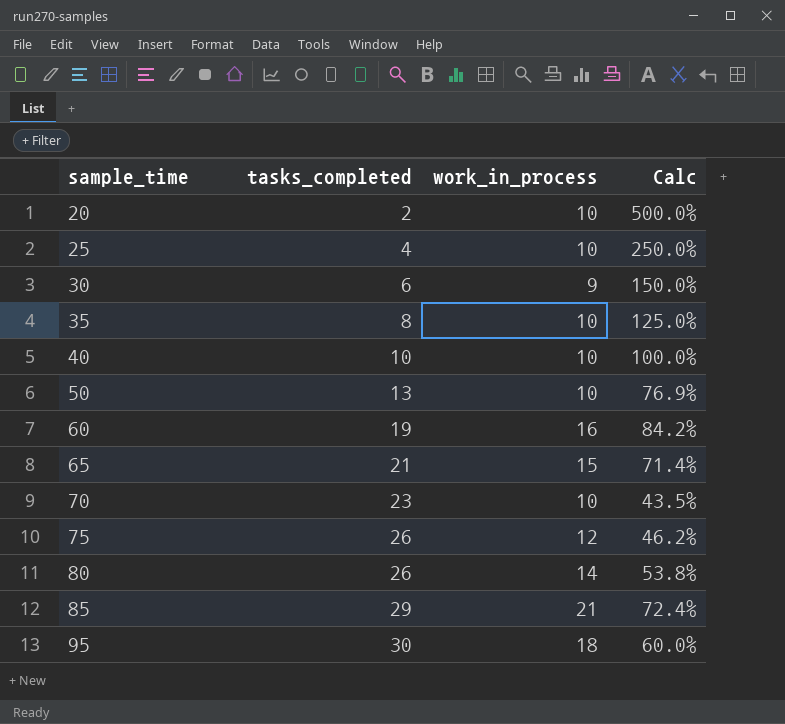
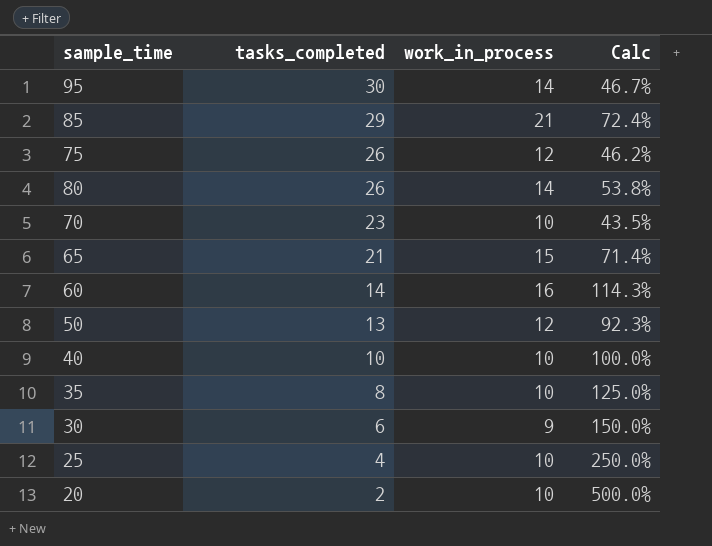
row order: sample_time ascending -> tasks_completed descending
95 | work_in_process: 18 -> 14
95 | Calc: 60.0% -> 46.7%
60 | tasks_completed: 19 -> 14
60 | Calc: 84.2% -> 114.3%
50 | work_in_process: 10 -> 12
50 | Calc: 76.9% -> 92.3%

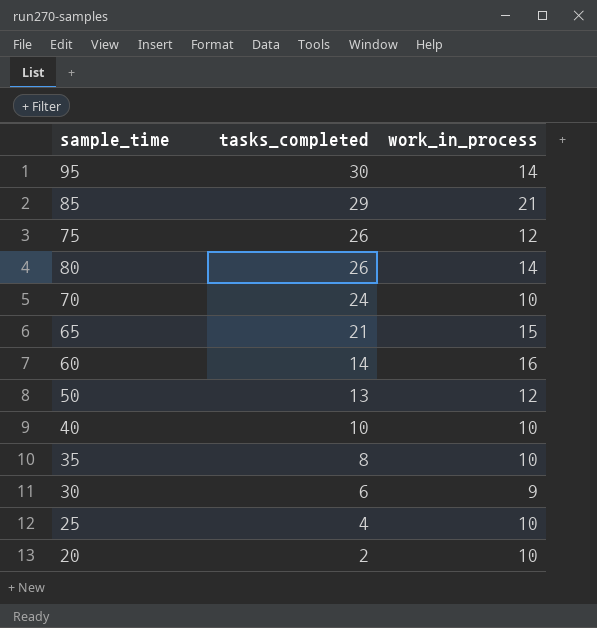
column Calc | formula: [work_in_process] / [tasks_completed] -> none
70 | tasks_completed: 23 -> 24

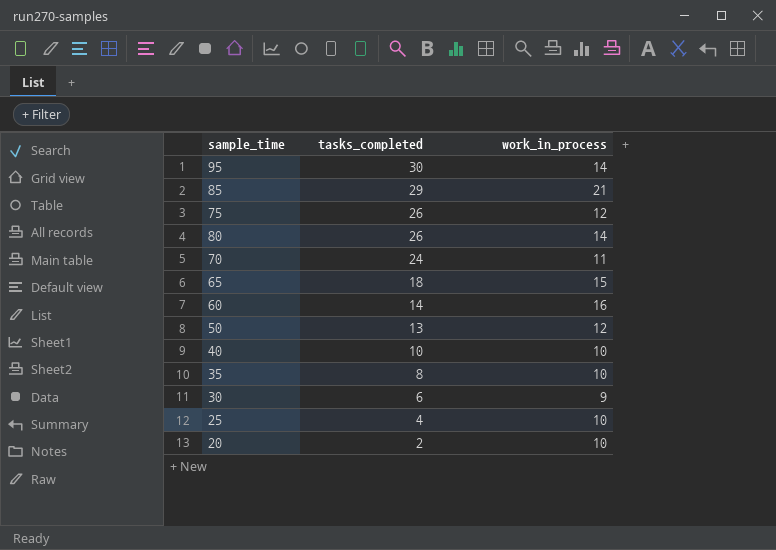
70 | work_in_process: 10 -> 11
65 | tasks_completed: 21 -> 18

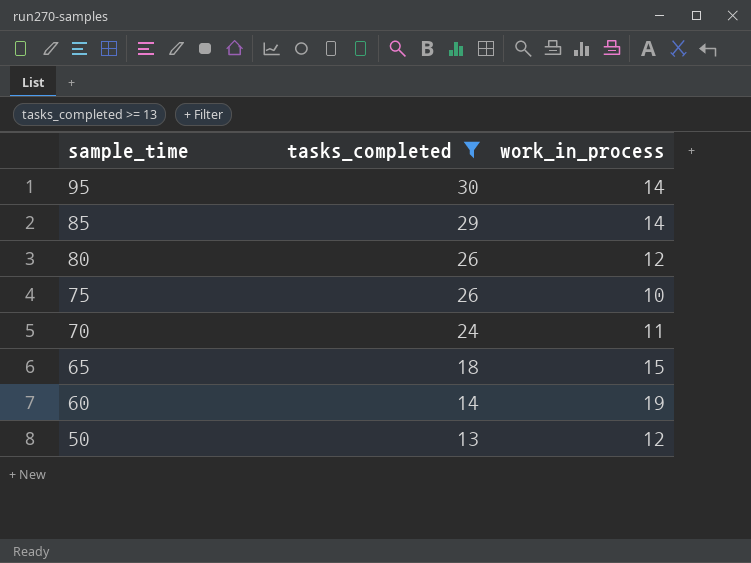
filter: none -> tasks_completed >= 13
row order: tasks_completed descending -> sample_time descending
85 | work_in_process: 21 -> 14
80 | work_in_process: 14 -> 12
75 | work_in_process: 12 -> 10
60 | work_in_process: 16 -> 19

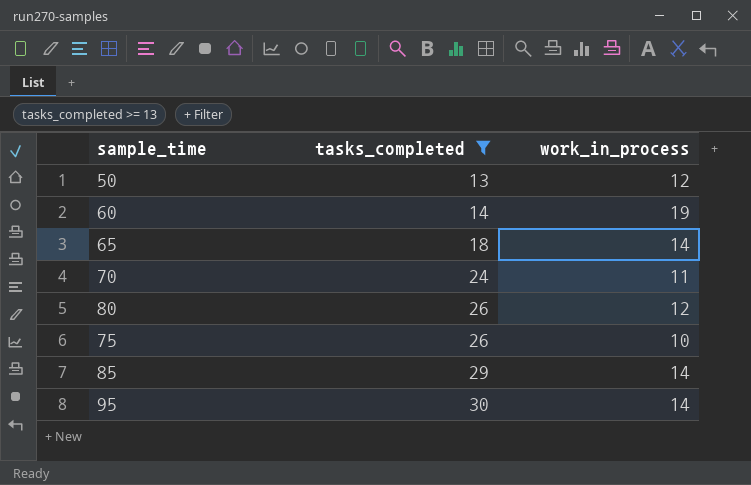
row order: sample_time descending -> tasks_completed ascending
65 | work_in_process: 15 -> 14

